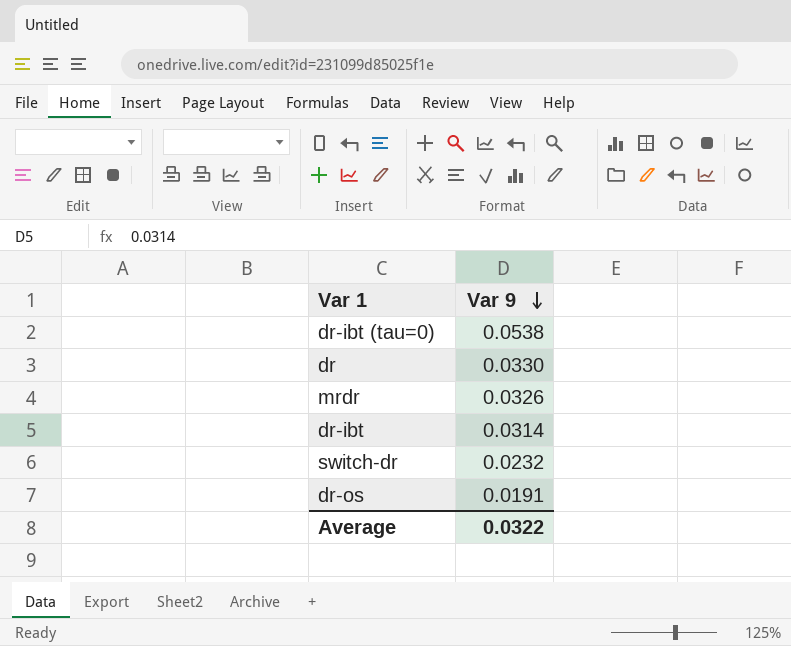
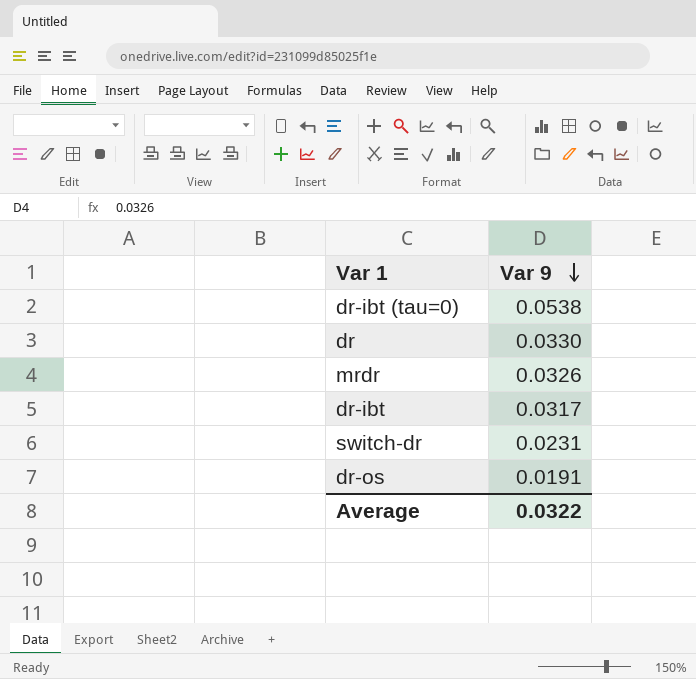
dr-ibt | Var 9: 0.0314 -> 0.0317
switch-dr | Var 9: 0.0232 -> 0.0231

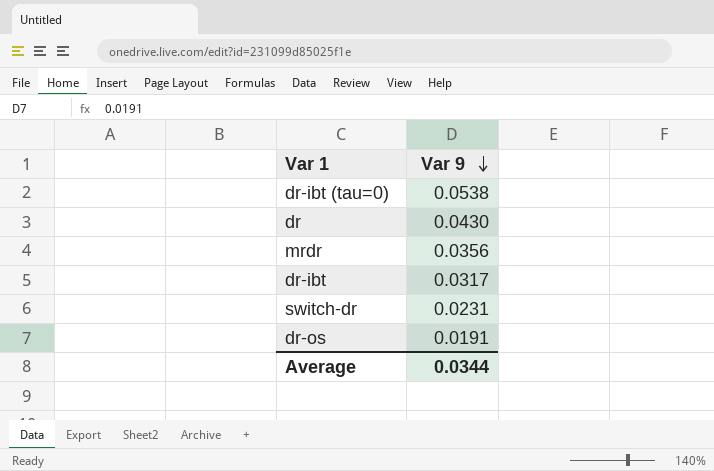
dr | Var 9: 0.0330 -> 0.0430
mrdr | Var 9: 0.0326 -> 0.0356
Average | Var 9: 0.0322 -> 0.0344

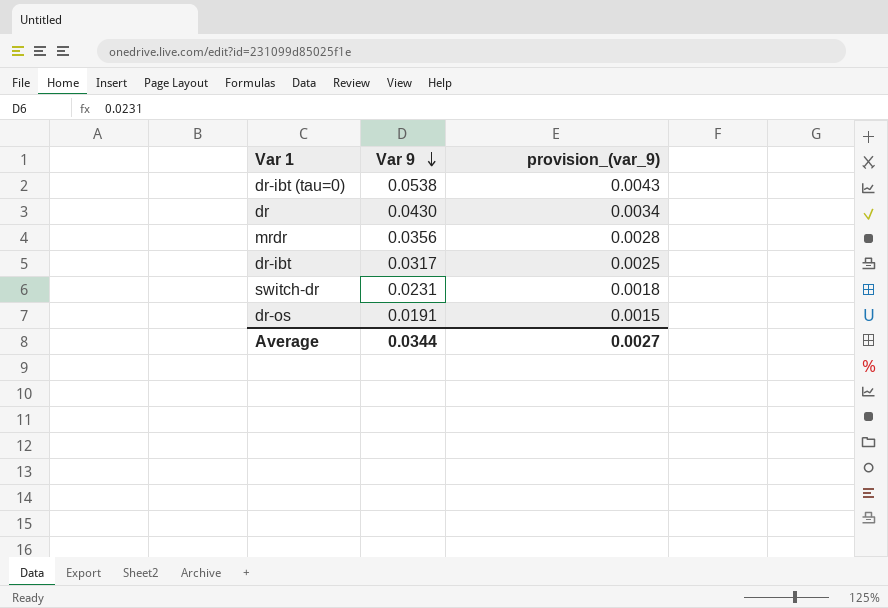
column provision_(var_9) | formula: none -> [Var 9] * 0.08

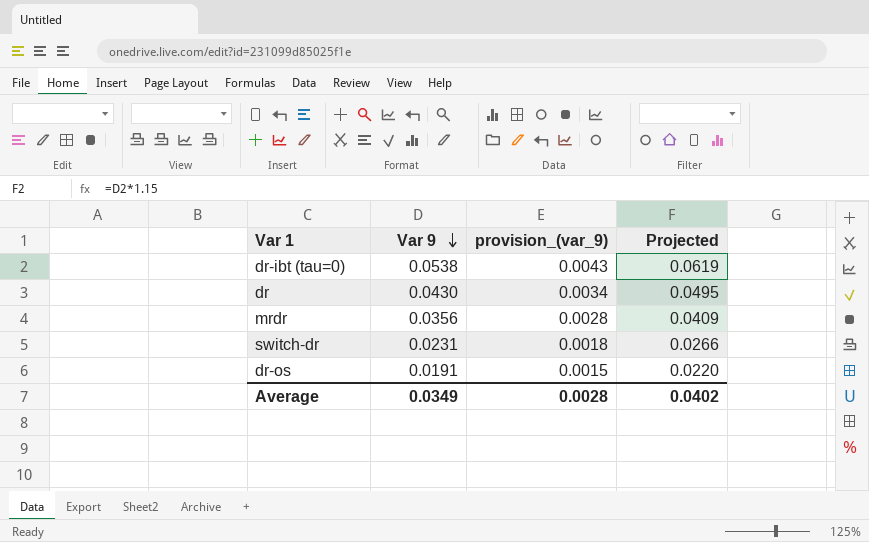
column Projected | formula: none -> [Var 9] * 1.15
row dr-ibt: 0.0317 | 0.0025 -> none
Average | Var 9: 0.0344 -> 0.0349
Average | provision_(var_9): 0.0027 -> 0.0028

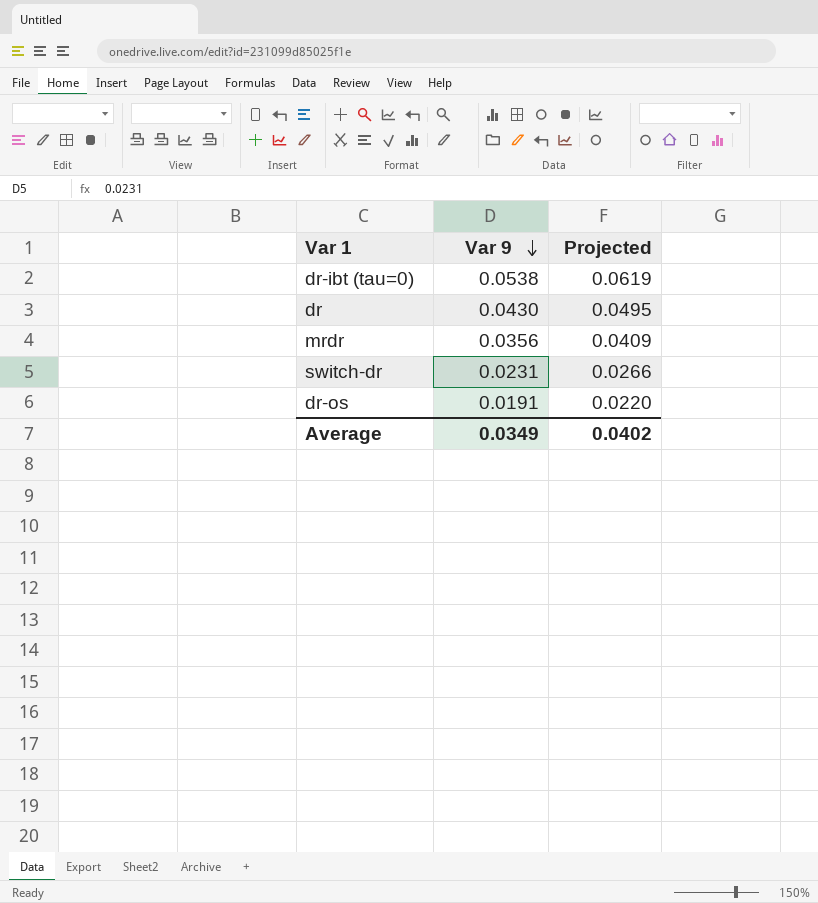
column provision_(var_9) | formula: [Var 9] * 0.08 -> none

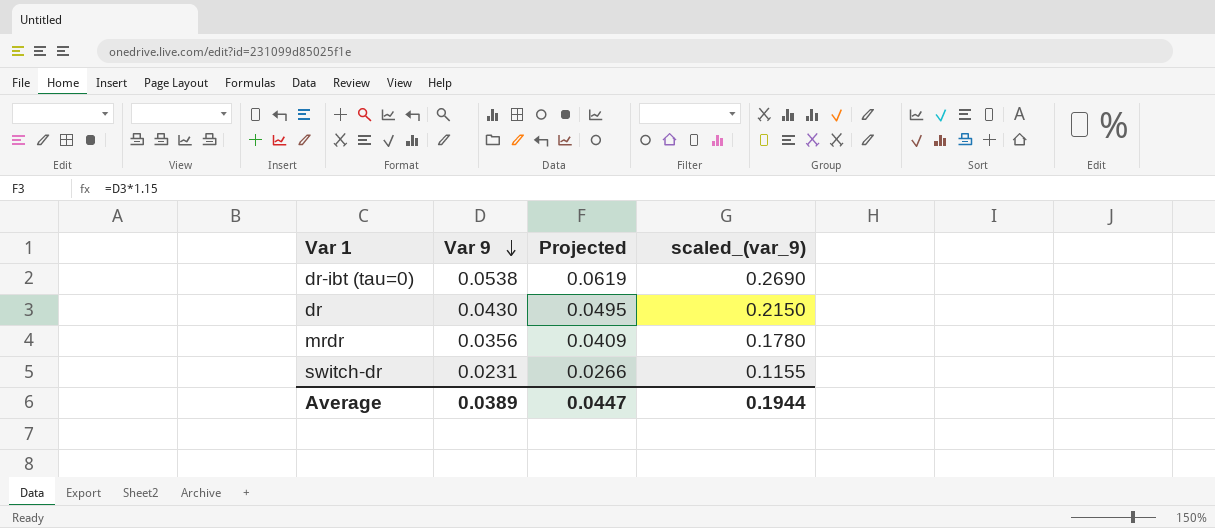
column scaled_(var_9) | formula: none -> [Var 9] * 5
row dr-os: 0.0191 | 0.0220 -> none
Average | Var 9: 0.0349 -> 0.0389
Average | Projected: 0.0402 -> 0.0447

